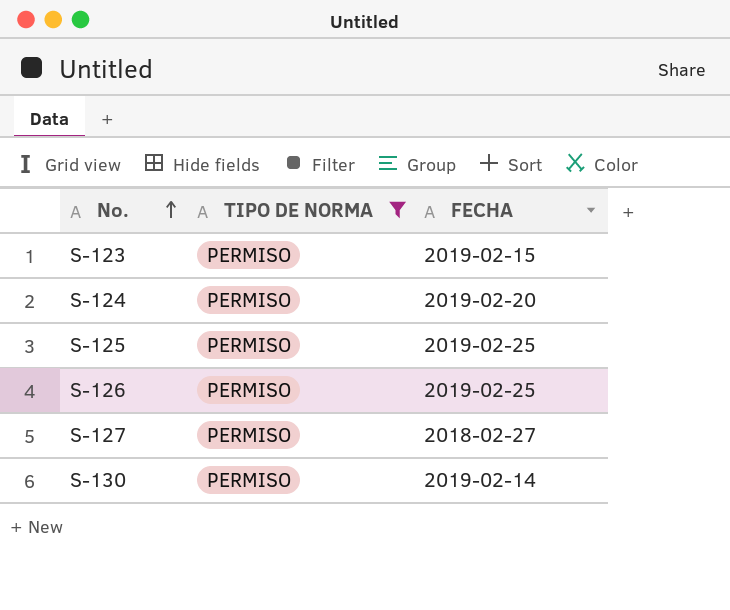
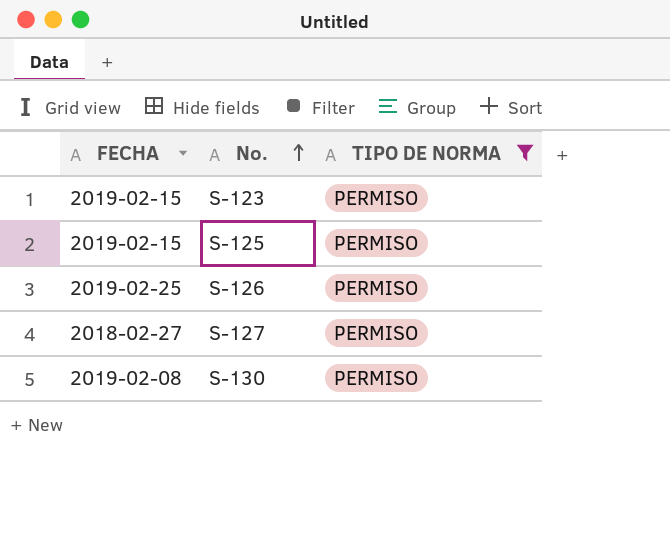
column FECHA | position: 3 -> 1
row S-124: PERMISO | 2019-02-20 -> none
S-125 | FECHA: 2019-02-25 -> 2019-02-15
S-130 | FECHA: 2019-02-14 -> 2019-02-08

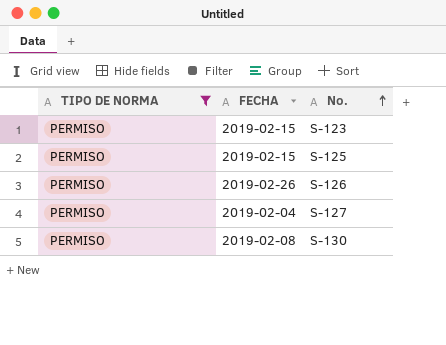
column TIPO DE NORMA | position: 3 -> 1
S-126 | FECHA: 2019-02-25 -> 2019-02-26
S-127 | FECHA: 2018-02-27 -> 2019-02-04

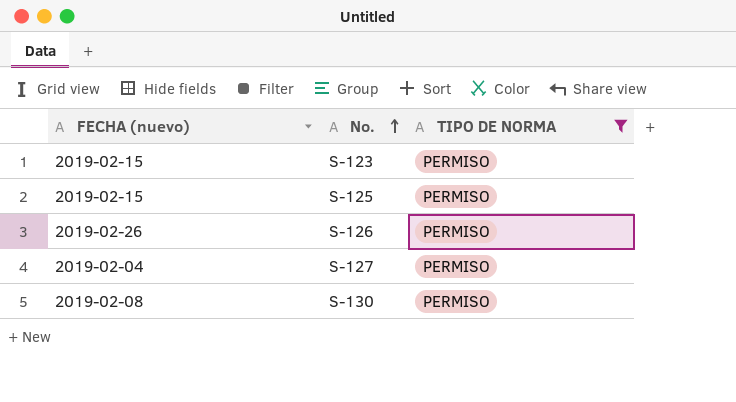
column name: FECHA -> FECHA (nuevo)
column TIPO DE NORMA | position: 1 -> 3

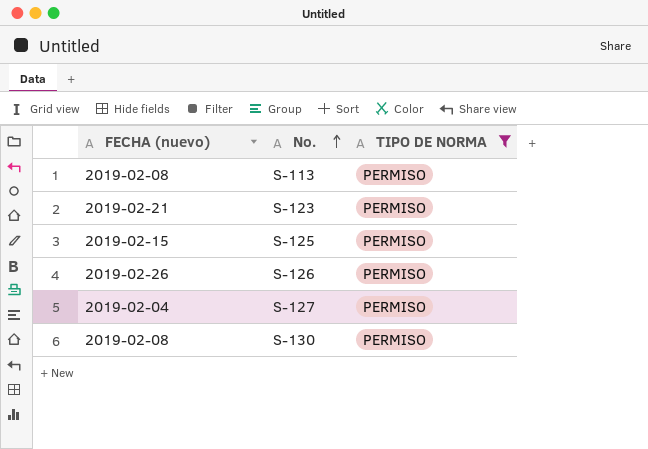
row S-113: none -> 2019-02-08 | PERMISO
S-123 | FECHA (nuevo): 2019-02-15 -> 2019-02-21

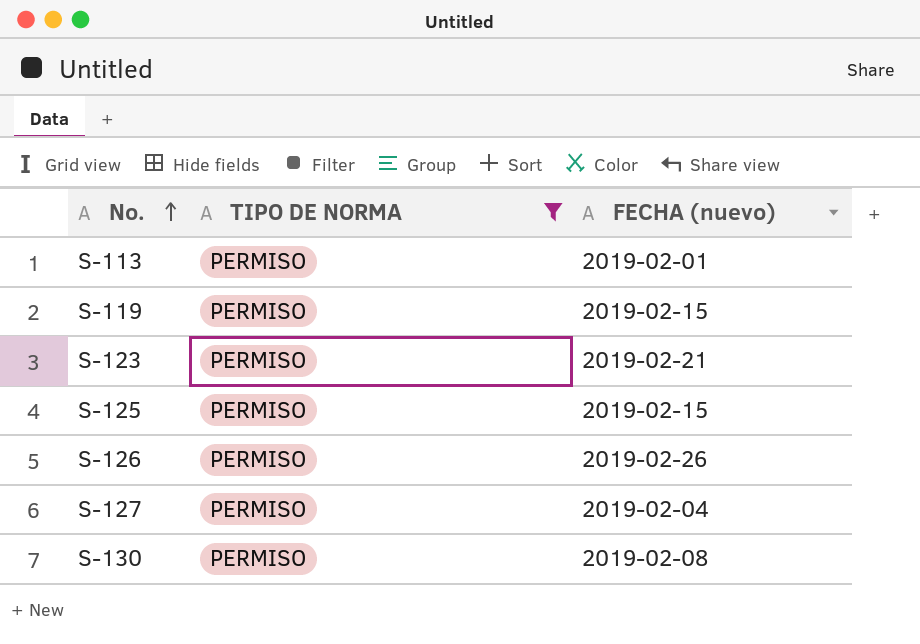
column FECHA (nuevo) | position: 1 -> 3
S-113 | FECHA (nuevo): 2019-02-08 -> 2019-02-01
row S-119: none -> PERMISO | 2019-02-15

